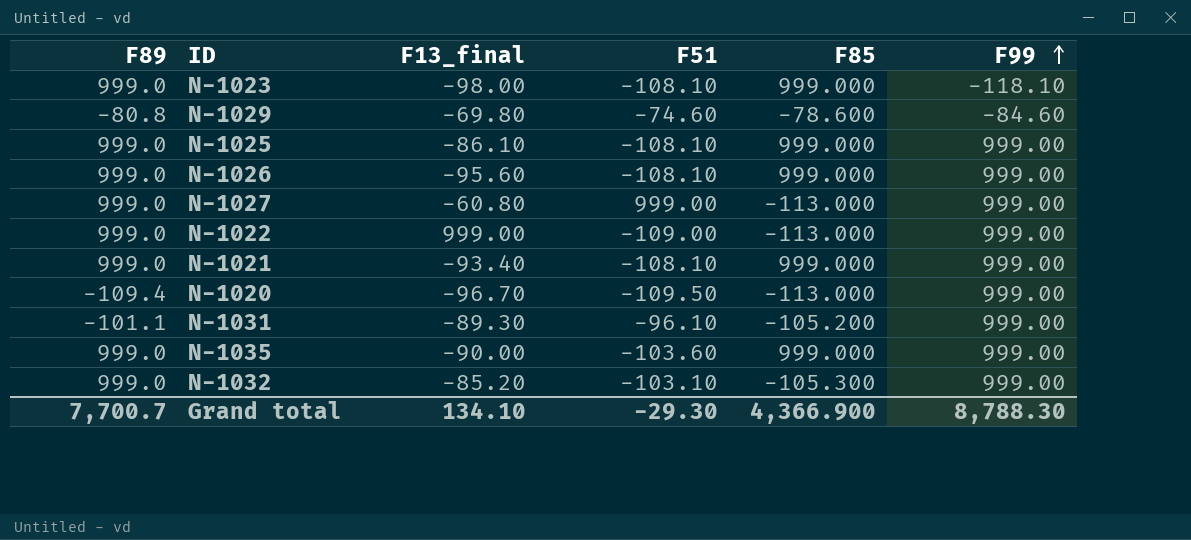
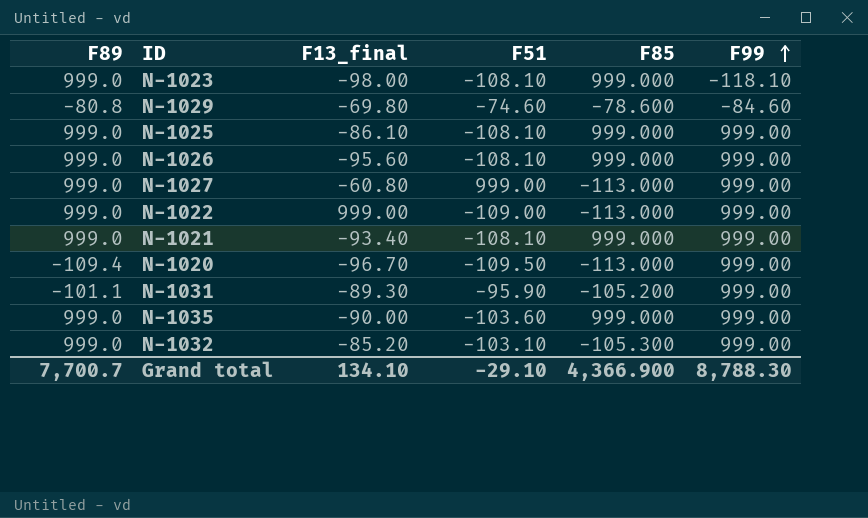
N-1031 | F51: -96.10 -> -95.90
Grand total | F51: -29.30 -> -29.10

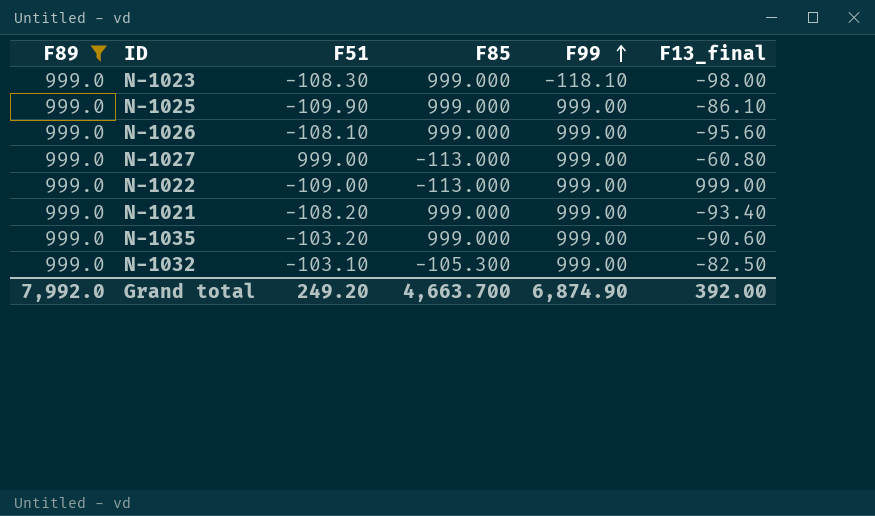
filter: none -> F89 = 999.0
column F13_final | position: 3 -> 6
N-1023 | F51: -108.10 -> -108.30
N-1025 | F51: -108.10 -> -109.90
N-1021 | F51: -108.10 -> -108.20
N-1035 | F51: -103.60 -> -103.20
N-1035 | F13_final: -90.00 -> -90.60
N-1032 | F13_final: -85.20 -> -82.50
Grand total | F89: 7,700.7 -> 7,992.0
Grand total | F51: -29.10 -> 249.20
Grand total | F85: 4,366.900 -> 4,663.700
Grand total | F99: 8,788.30 -> 6,874.90
Grand total | F13_final: 134.10 -> 392.00

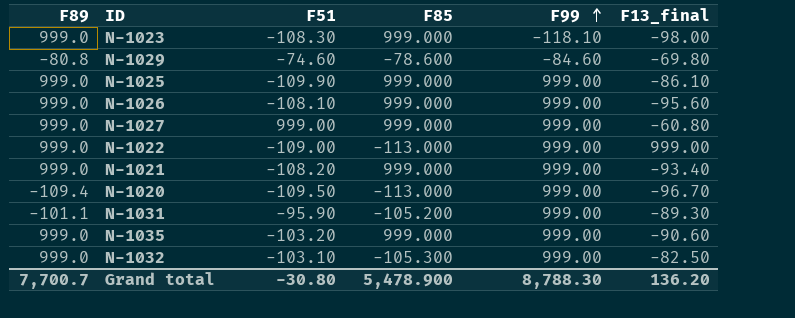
filter: F89 = 999.0 -> none
N-1027 | F85: -113.000 -> 999.000
Grand total | F89: 7,992.0 -> 7,700.7
Grand total | F51: 249.20 -> -30.80
Grand total | F85: 4,663.700 -> 5,478.900
Grand total | F99: 6,874.90 -> 8,788.30
Grand total | F13_final: 392.00 -> 136.20

